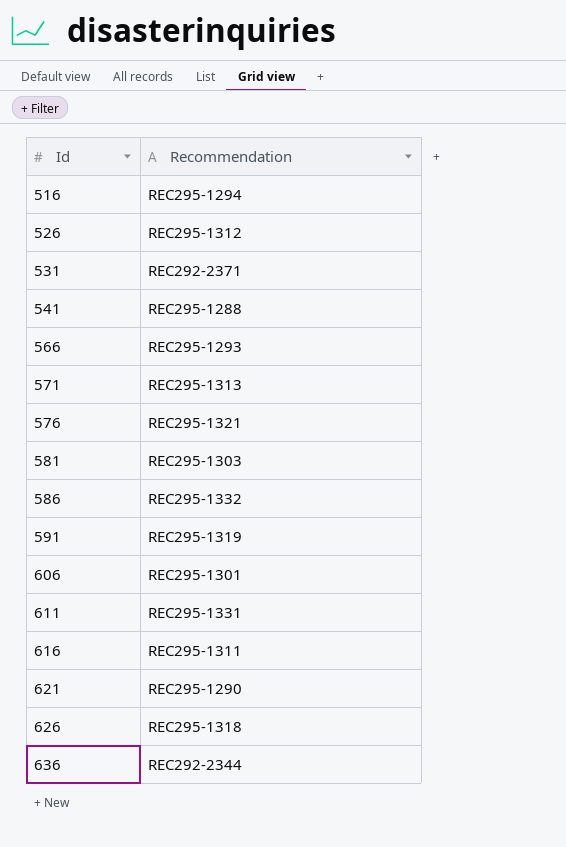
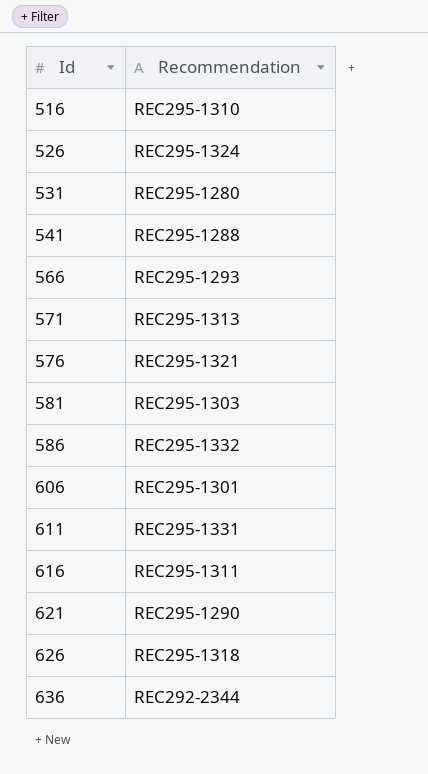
row 591: REC295-1319 -> none
516 | Recommendation: REC295-1294 -> REC295-1310
526 | Recommendation: REC295-1312 -> REC295-1324
531 | Recommendation: REC292-2371 -> REC295-1280

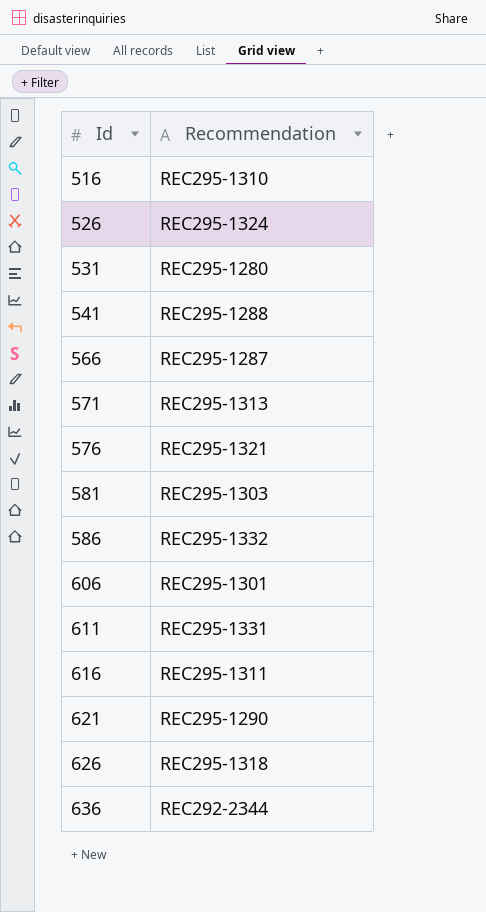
566 | Recommendation: REC295-1293 -> REC295-1287

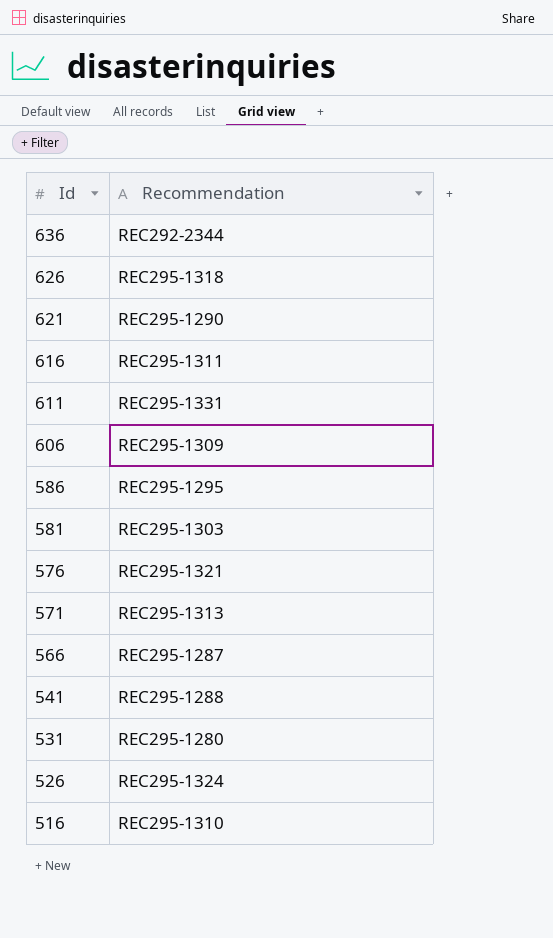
row order: Id ascending -> Id descending
606 | Recommendation: REC295-1301 -> REC295-1309
586 | Recommendation: REC295-1332 -> REC295-1295

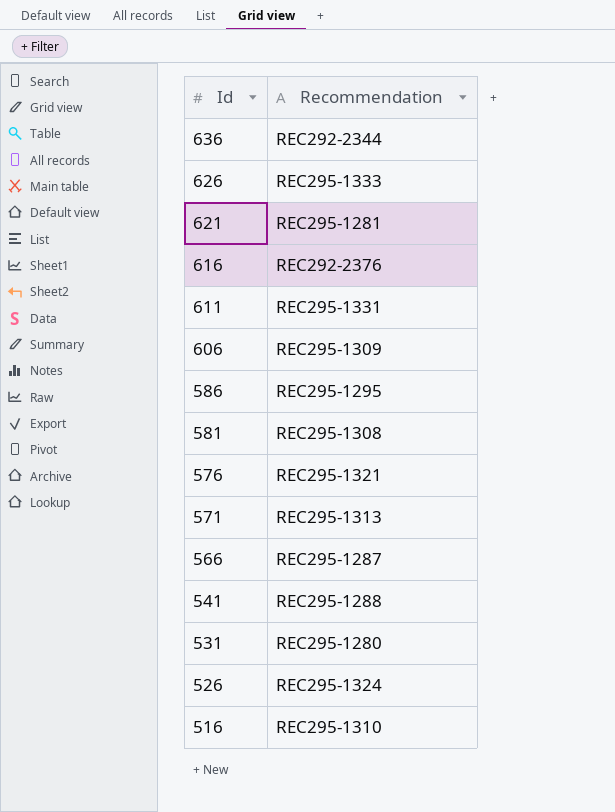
626 | Recommendation: REC295-1318 -> REC295-1333
621 | Recommendation: REC295-1290 -> REC295-1281
616 | Recommendation: REC295-1311 -> REC292-2376
581 | Recommendation: REC295-1303 -> REC295-1308

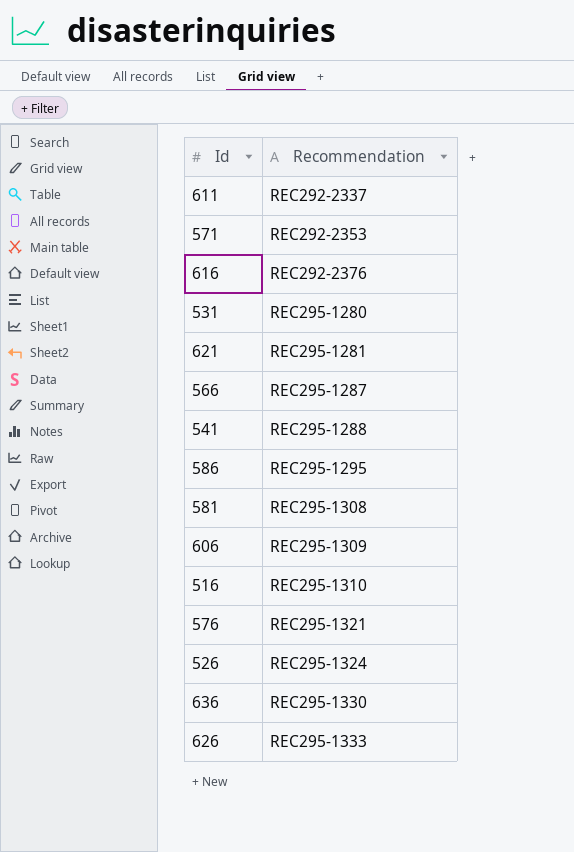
row order: Id descending -> Recommendation ascending
611 | Recommendation: REC295-1331 -> REC292-2337
571 | Recommendation: REC295-1313 -> REC292-2353
636 | Recommendation: REC292-2344 -> REC295-1330

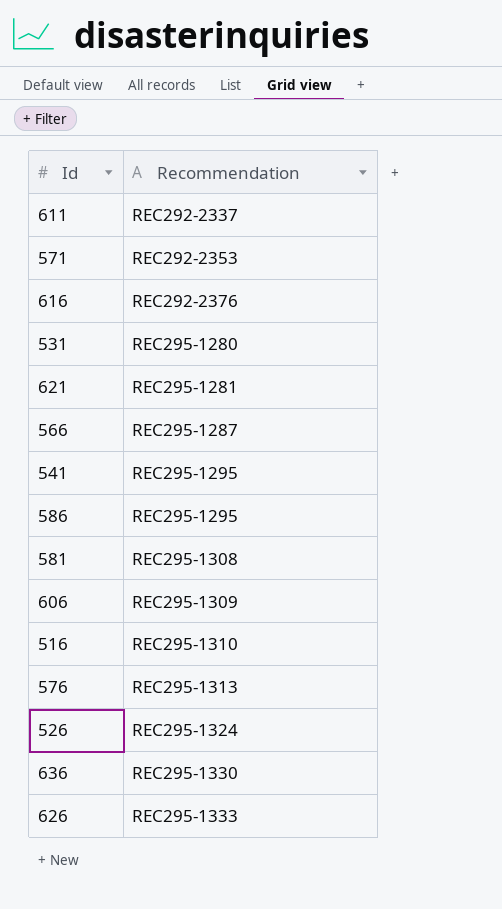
541 | Recommendation: REC295-1288 -> REC295-1295
576 | Recommendation: REC295-1321 -> REC295-1313

